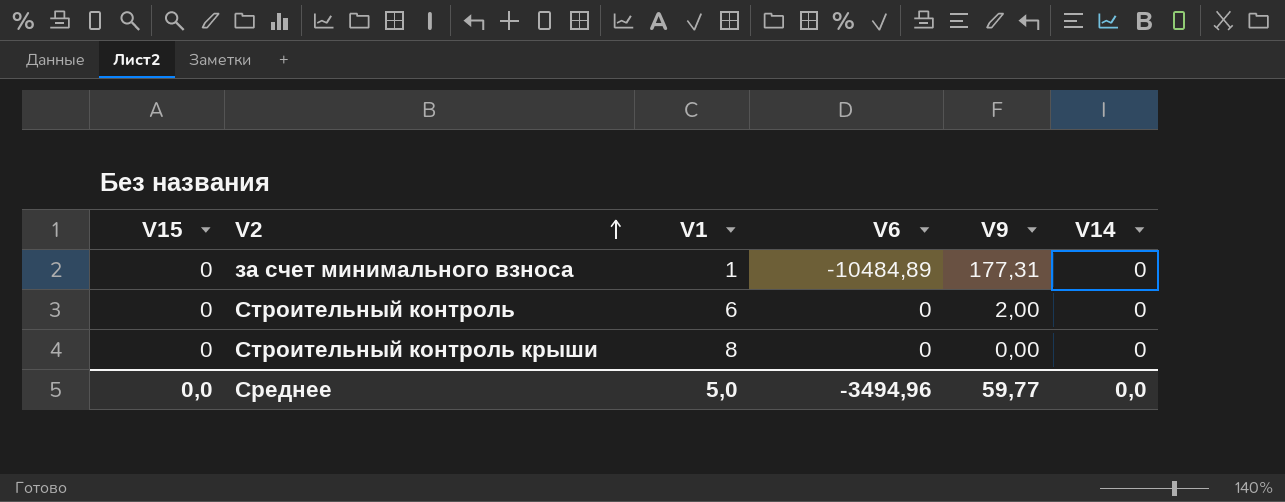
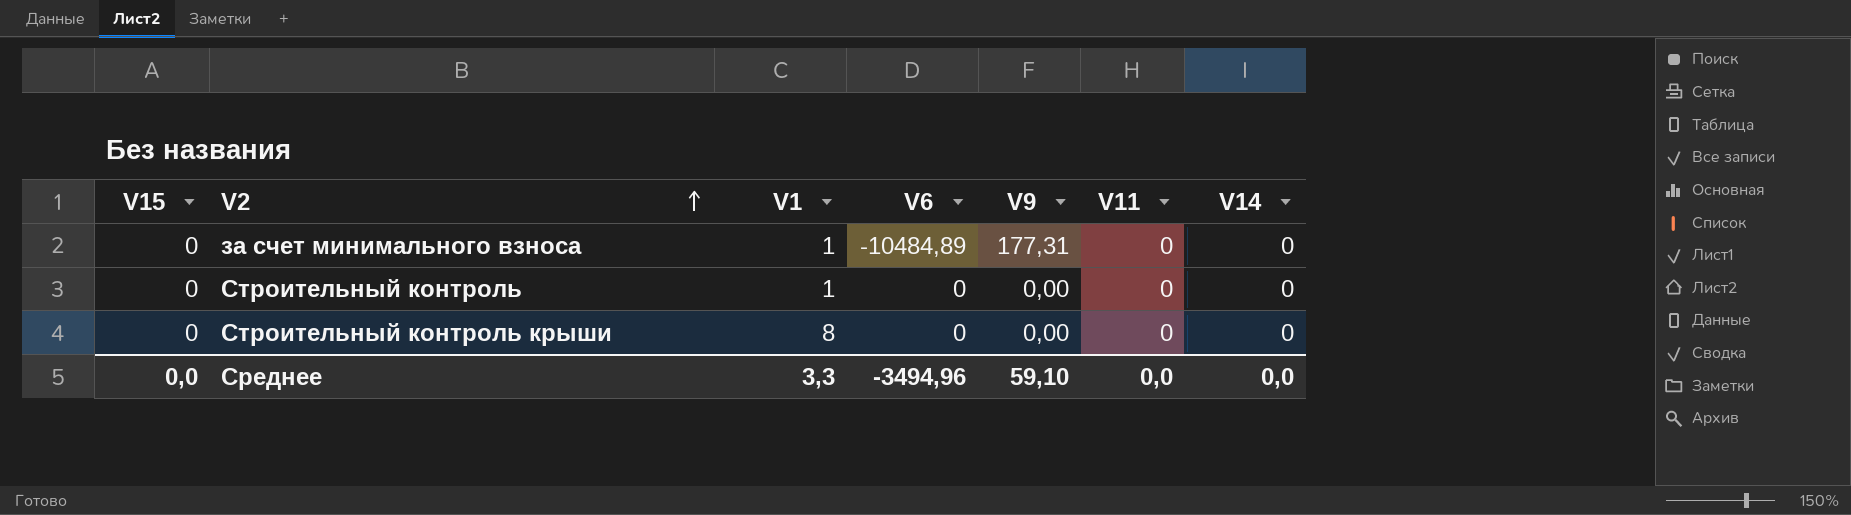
column V11 | position: none -> 6
Строительный контроль | V1: 6 -> 1
Строительный контроль | V9: 2,00 -> 0,00
Среднее | V1: 5,0 -> 3,3
Среднее | V9: 59,77 -> 59,10

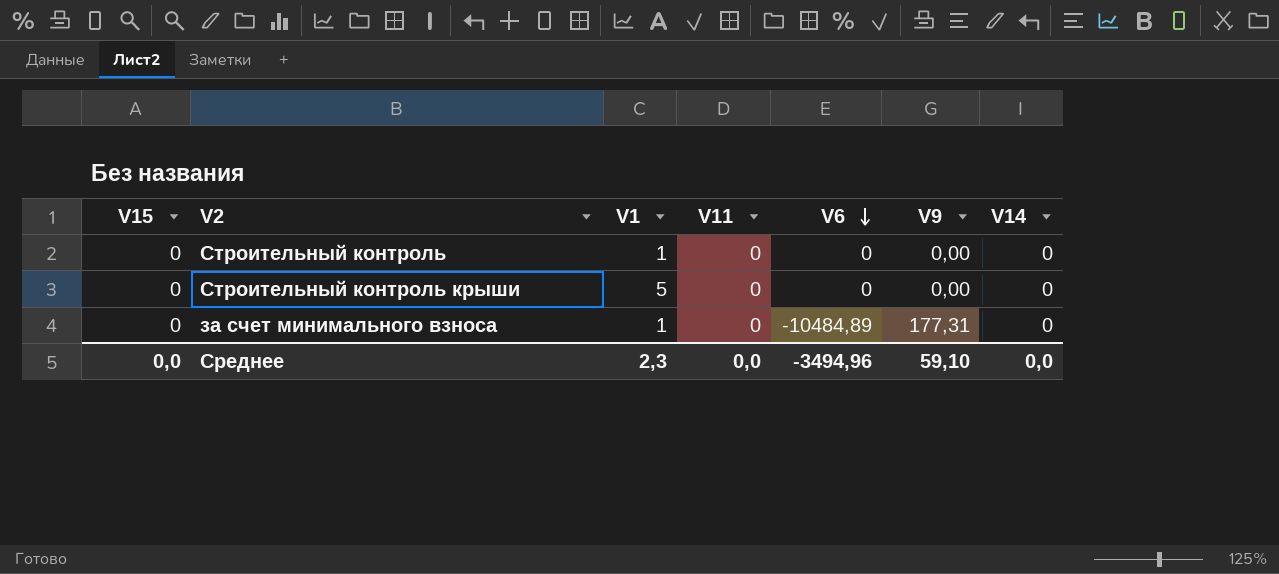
row order: V2 ascending -> V6 descending
column V11 | position: 6 -> 4
Строительный контроль крыши | V1: 8 -> 5
Среднее | V1: 3,3 -> 2,3

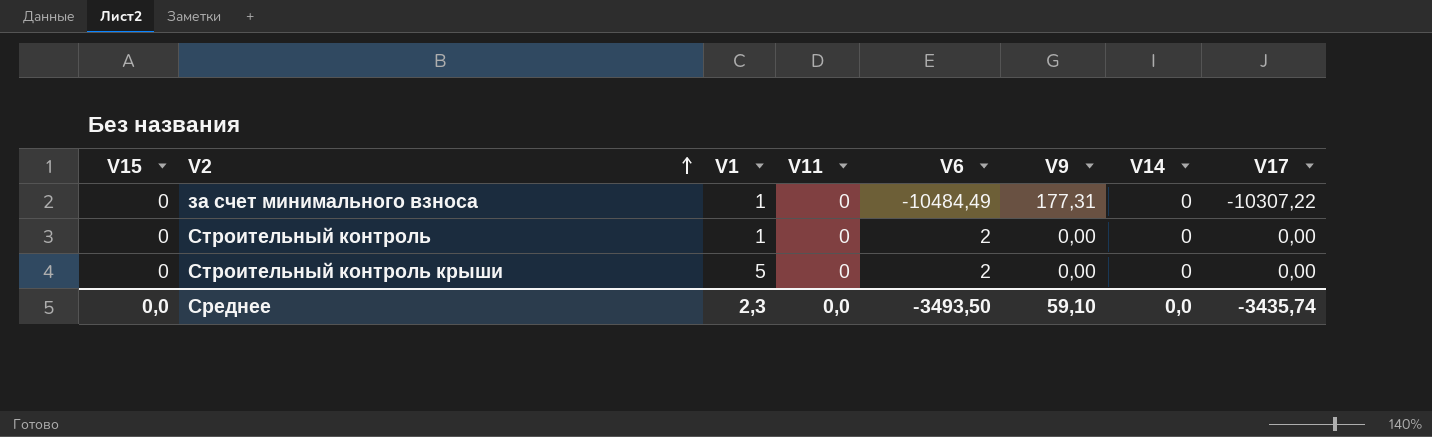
row order: V6 descending -> V2 ascending
column V17 | position: none -> 8
за счет минимального взноса | V6: -10484,89 -> -10484,49
Строительный контроль | V6: 0 -> 2
Строительный контроль крыши | V6: 0 -> 2
Среднее | V6: -3494,96 -> -3493,50

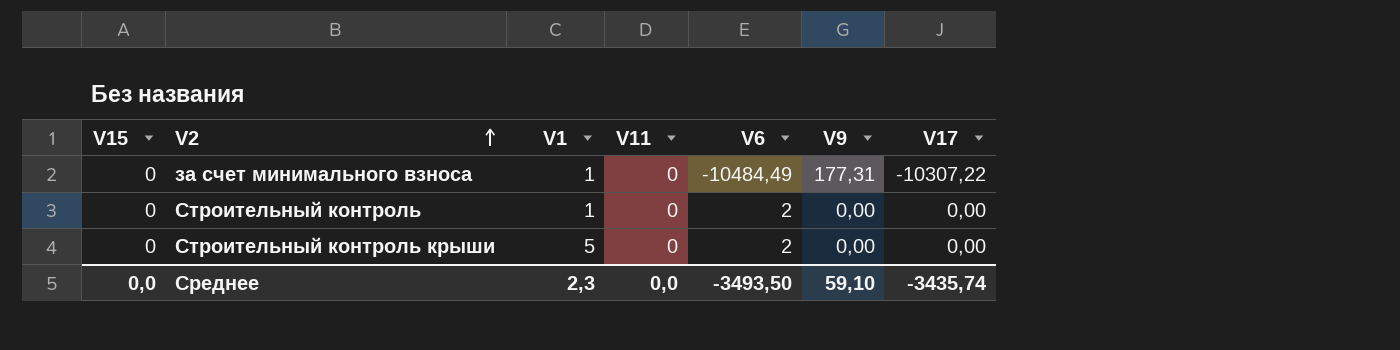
column V14 | position: 7 -> none

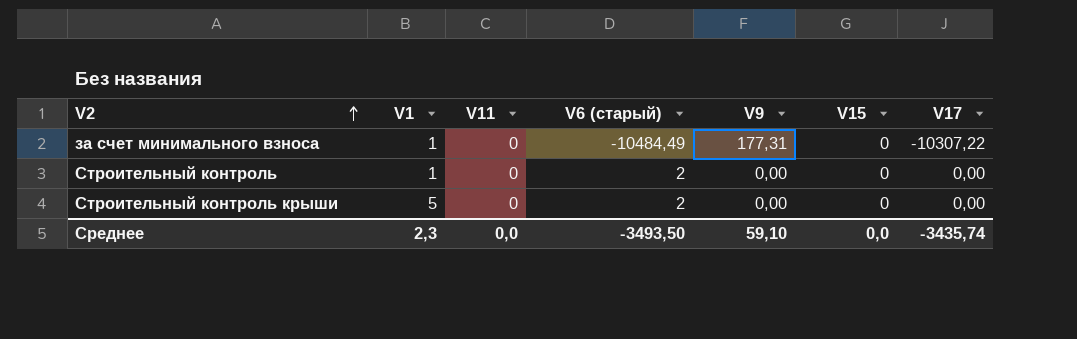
column name: V6 -> V6 (старый)
column V15 | position: 1 -> 6

